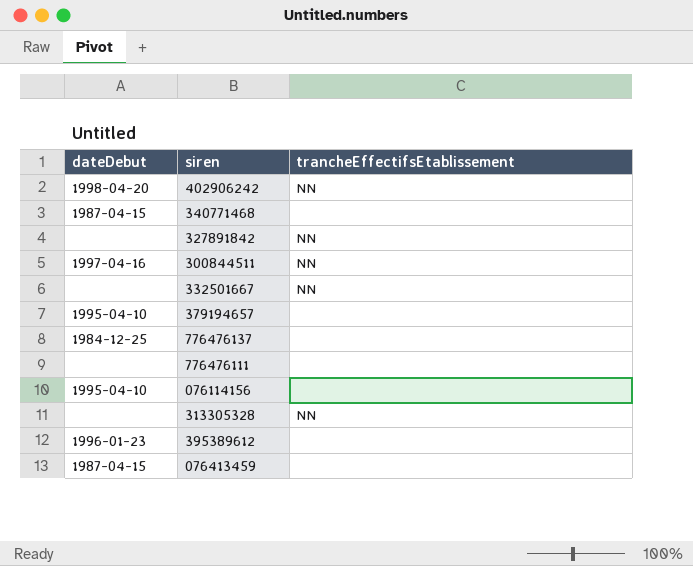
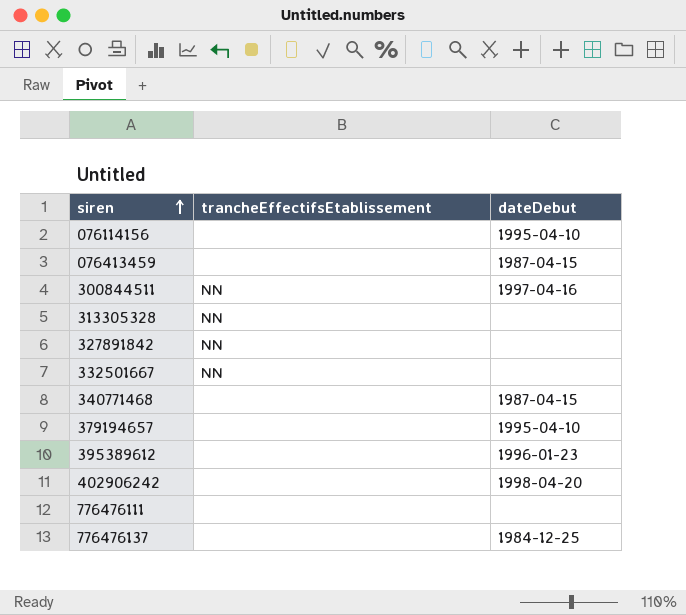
row order: none -> siren ascending
column dateDebut | position: 1 -> 3
402906242 | trancheEffectifsEtablissement: NN -> none

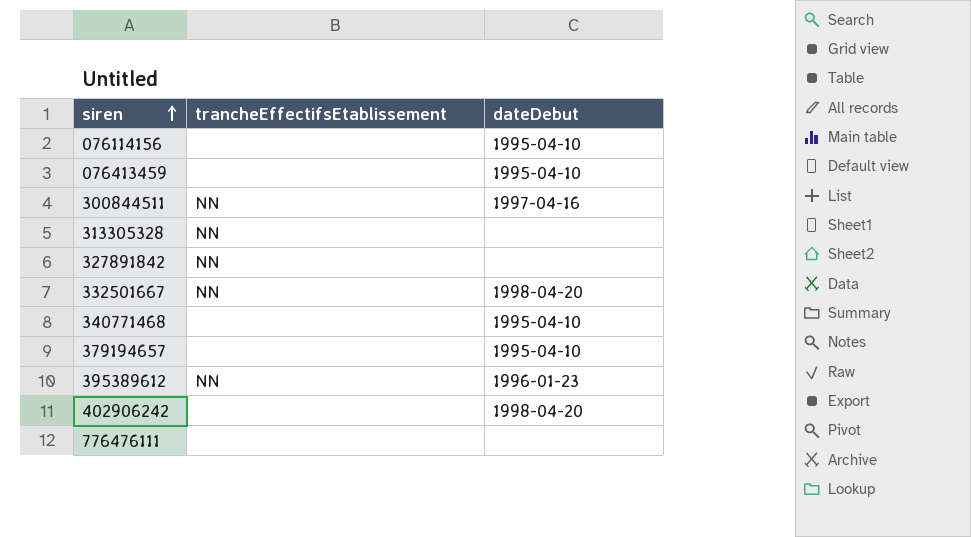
row 776476137: none | 1984-12-25 -> none
076413459 | dateDebut: 1987-04-15 -> 1995-04-10
332501667 | dateDebut: none -> 1998-04-20
340771468 | dateDebut: 1987-04-15 -> 1995-04-10
395389612 | trancheEffectifsEtablissement: none -> NN

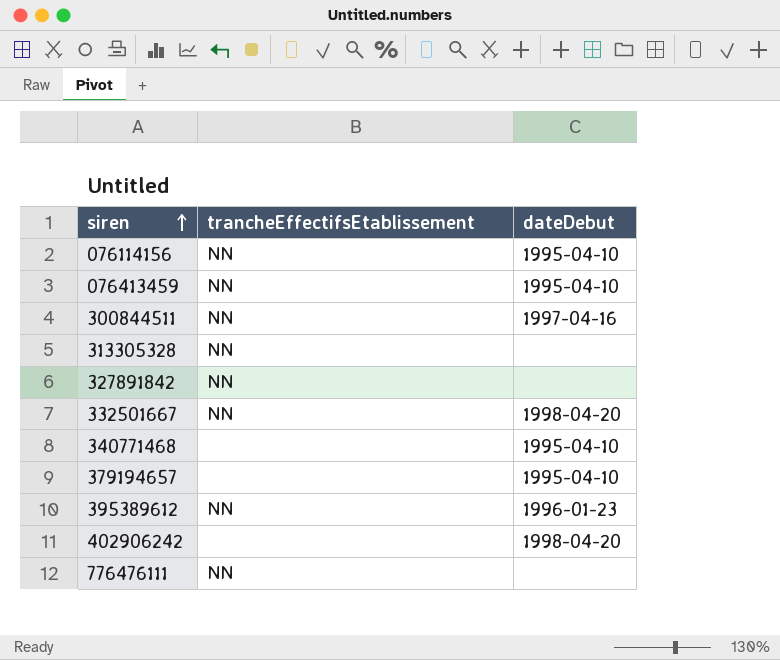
076114156 | trancheEffectifsEtablissement: none -> NN
076413459 | trancheEffectifsEtablissement: none -> NN
776476111 | trancheEffectifsEtablissement: none -> NN

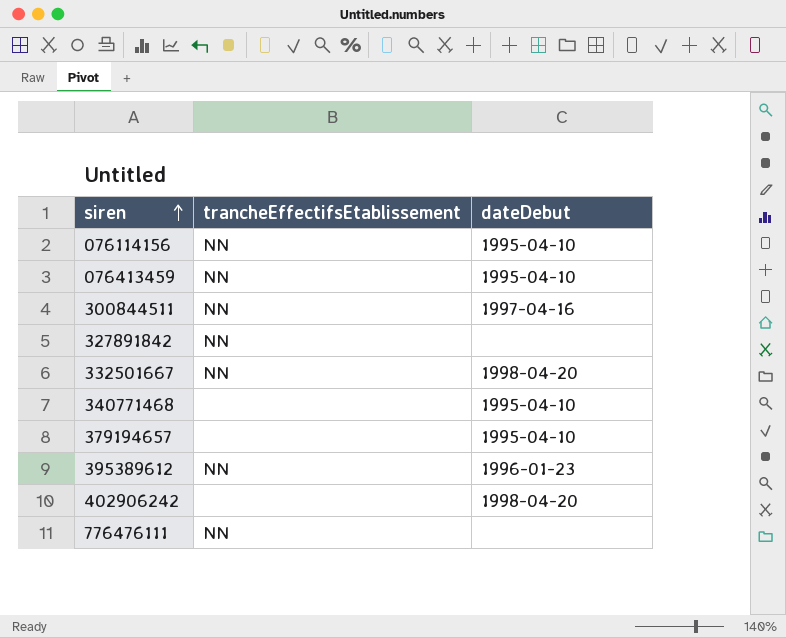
row 313305328: NN | none -> none

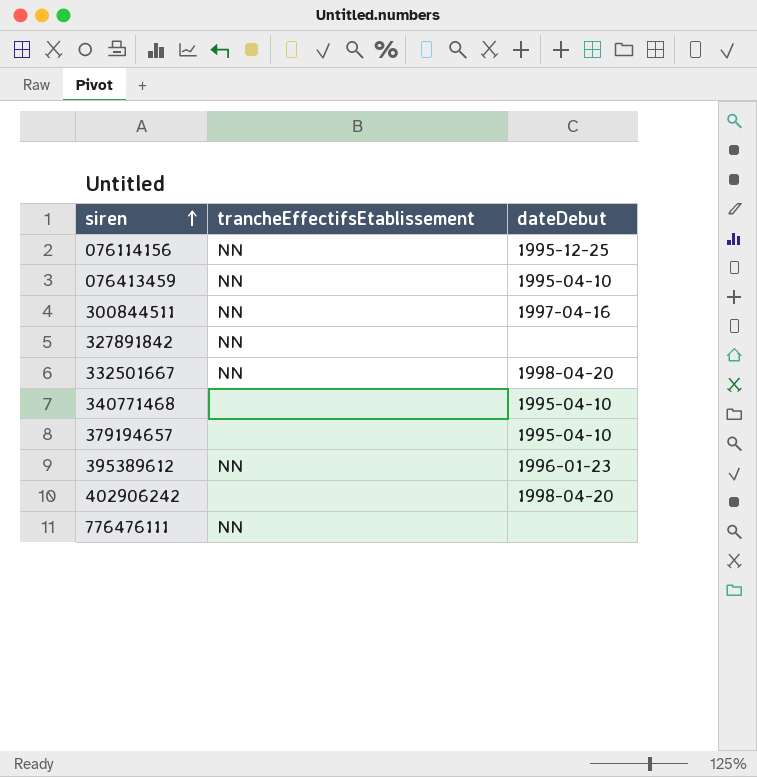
076114156 | dateDebut: 1995-04-10 -> 1995-12-25

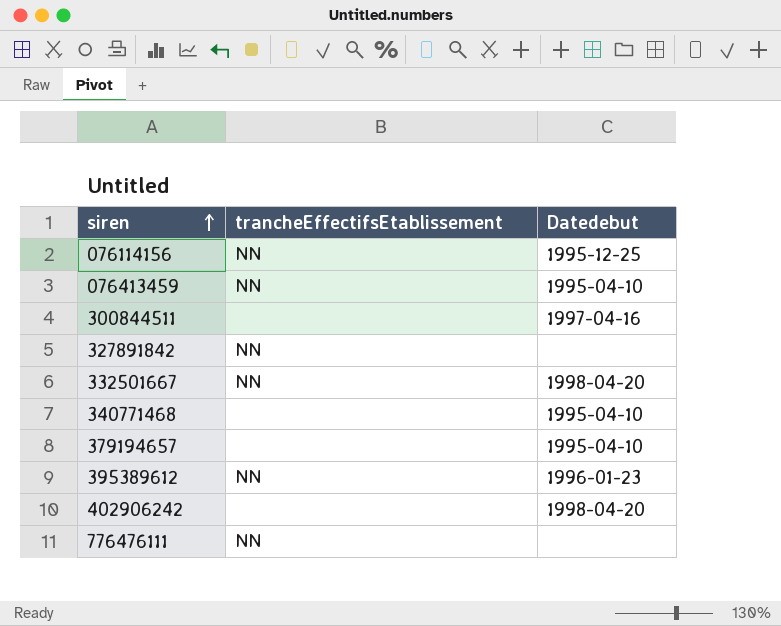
column name: dateDebut -> Datedebut
300844511 | trancheEffectifsEtablissement: NN -> none

